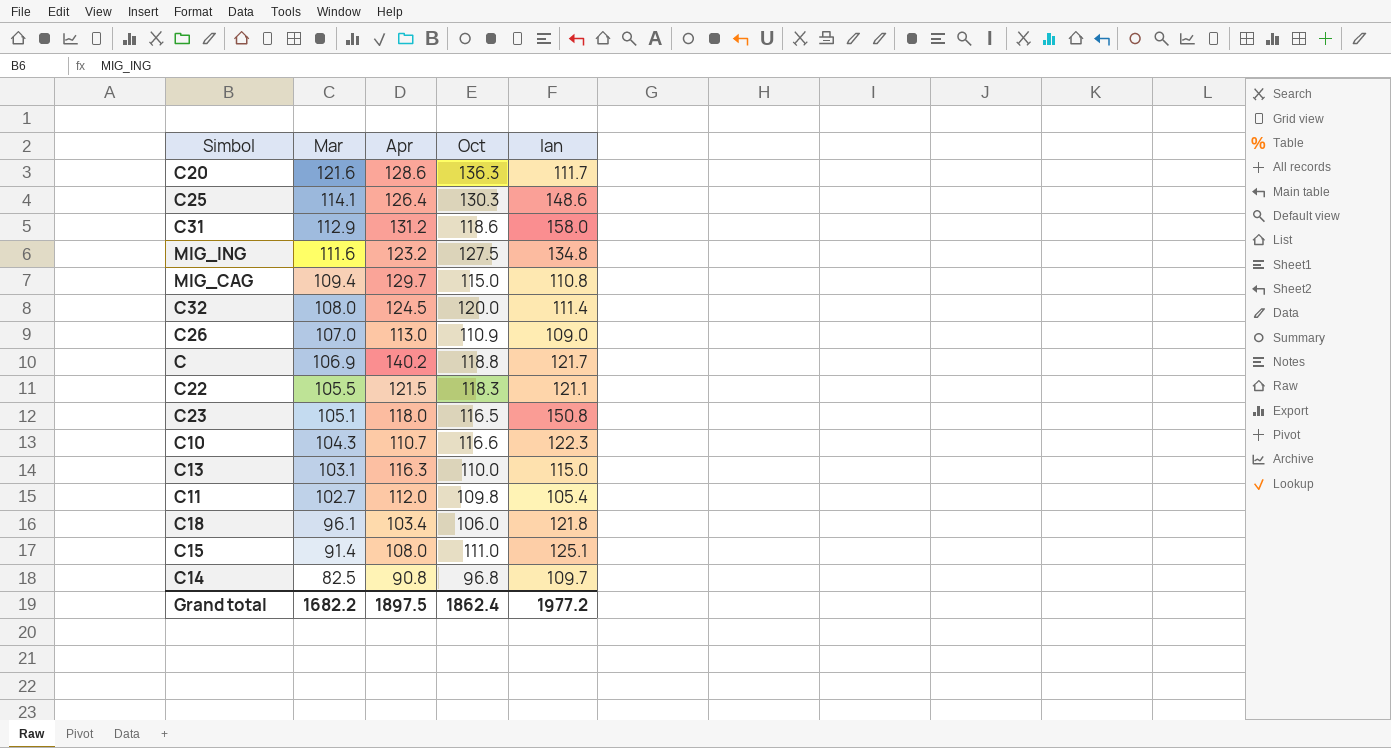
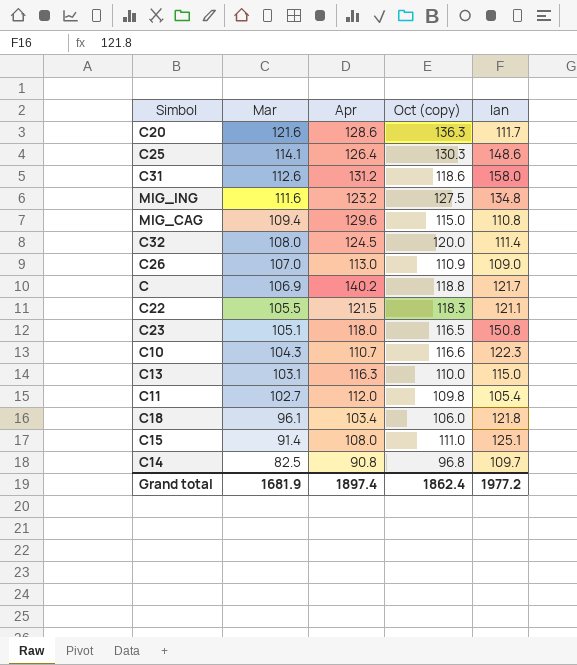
column name: Oct -> Oct (copy)
C31 | Mar: 112.9 -> 112.6
MIG_CAG | Apr: 129.7 -> 129.6
Grand total | Mar: 1682.2 -> 1681.9
Grand total | Apr: 1897.5 -> 1897.4

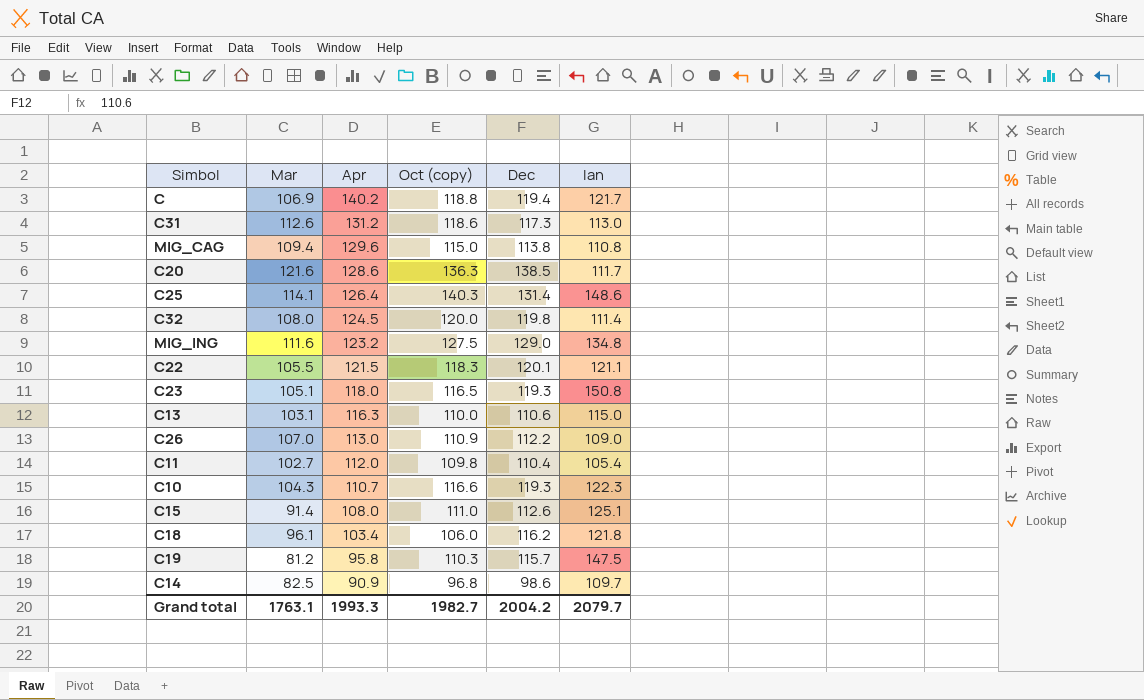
row order: Mar descending -> Apr descending
column Dec | position: none -> 5
C31 | Ian: 158.0 -> 113.0
C25 | Oct (copy): 130.3 -> 140.3
row C19: none -> 81.2 | 95.8 | 110.3 | 115.7 | 147.5
C14 | Apr: 90.8 -> 90.9
Grand total | Mar: 1681.9 -> 1763.1
Grand total | Apr: 1897.4 -> 1993.3
Grand total | Oct (copy): 1862.4 -> 1982.7
Grand total | Ian: 1977.2 -> 2079.7

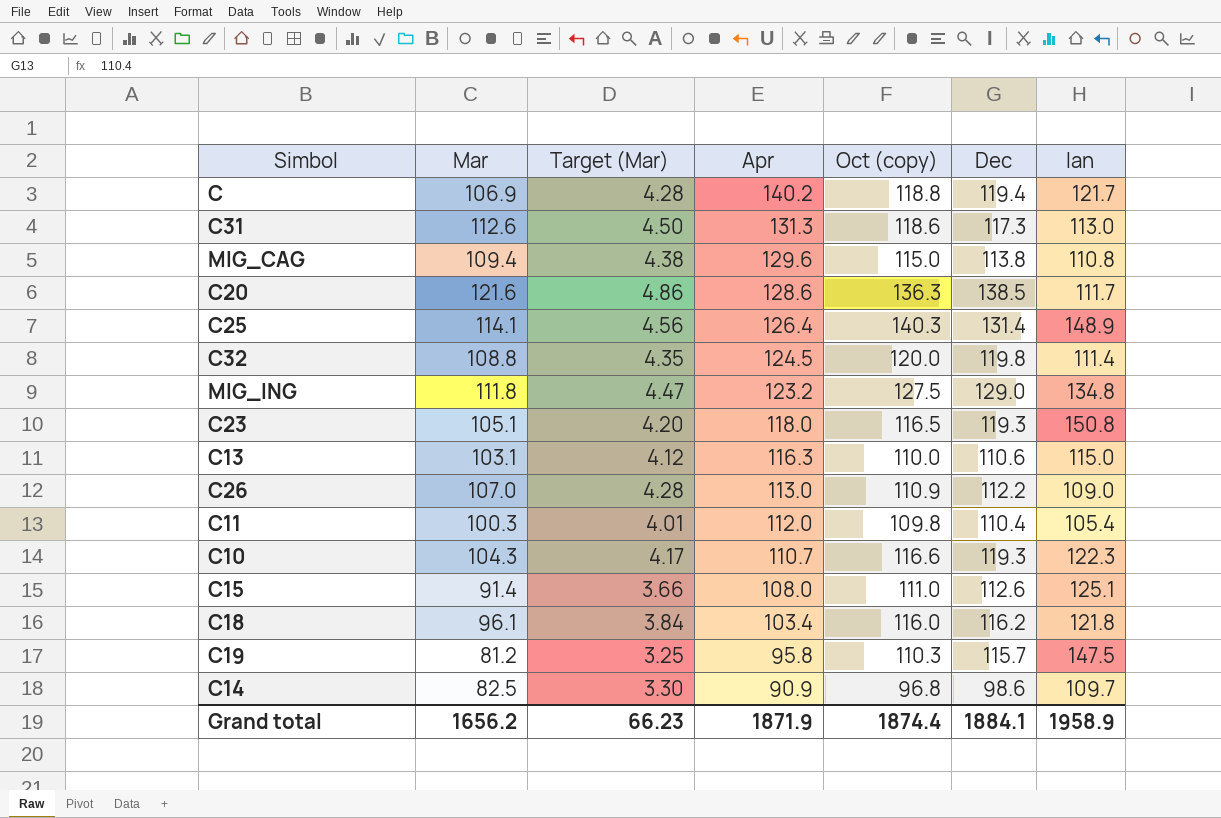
column Target (Mar) | formula: none -> [Mar] * 0.04
row C22: 105.5 | 121.5 | 118.3 | 120.1 | 121.1 -> none
C31 | Apr: 131.2 -> 131.3
C25 | Ian: 148.6 -> 148.9
C32 | Mar: 108.0 -> 108.8
MIG_ING | Mar: 111.6 -> 111.8
C11 | Mar: 102.7 -> 100.3
C18 | Oct (copy): 106.0 -> 116.0
Grand total | Mar: 1763.1 -> 1656.2
Grand total | Apr: 1993.3 -> 1871.9
Grand total | Oct (copy): 1982.7 -> 1874.4
Grand total | Dec: 2004.2 -> 1884.1
Grand total | Ian: 2079.7 -> 1958.9

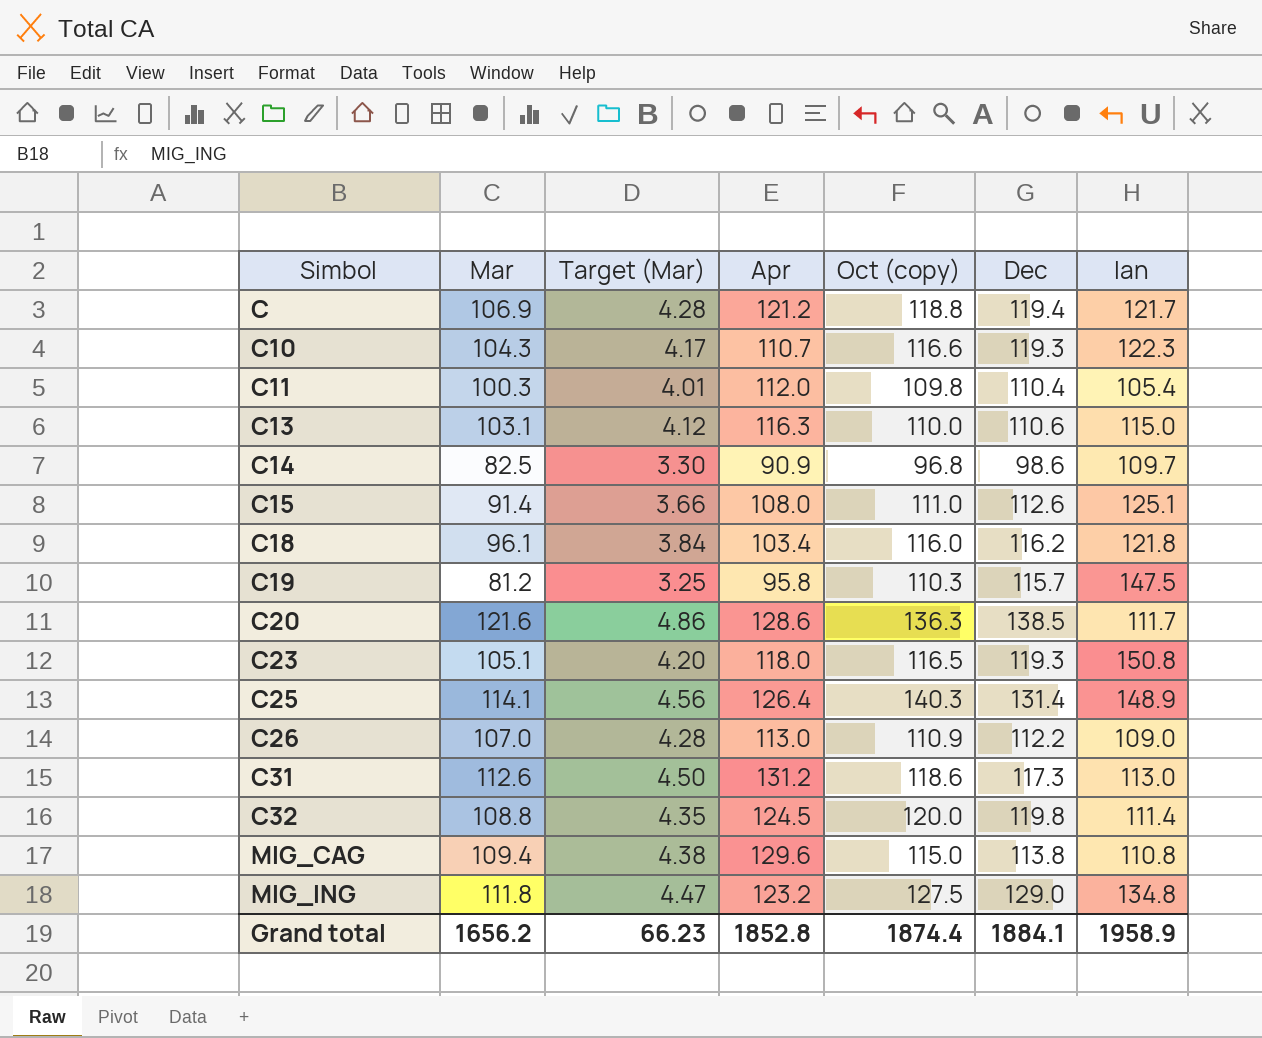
row order: Apr descending -> Simbol ascending
C | Apr: 140.2 -> 121.2
C31 | Apr: 131.3 -> 131.2
Grand total | Apr: 1871.9 -> 1852.8

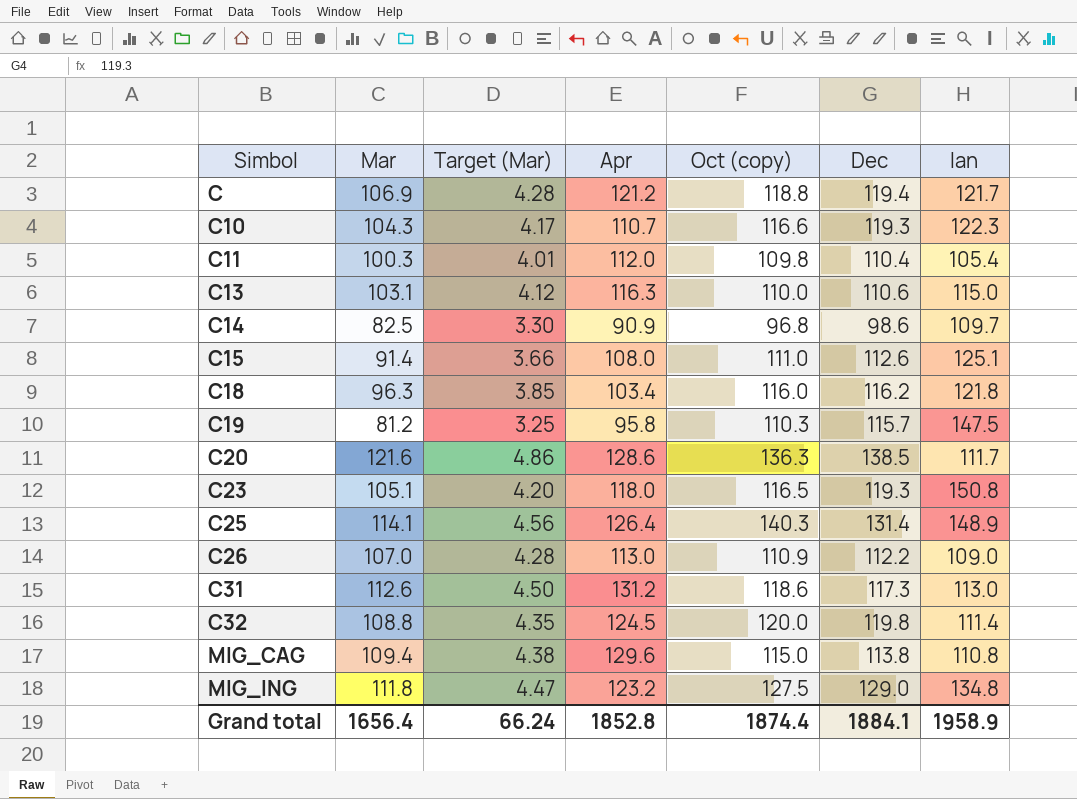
C18 | Mar: 96.1 -> 96.3
C18 | Target (Mar): 3.84 -> 3.85
Grand total | Mar: 1656.2 -> 1656.4
Grand total | Target (Mar): 66.23 -> 66.24

